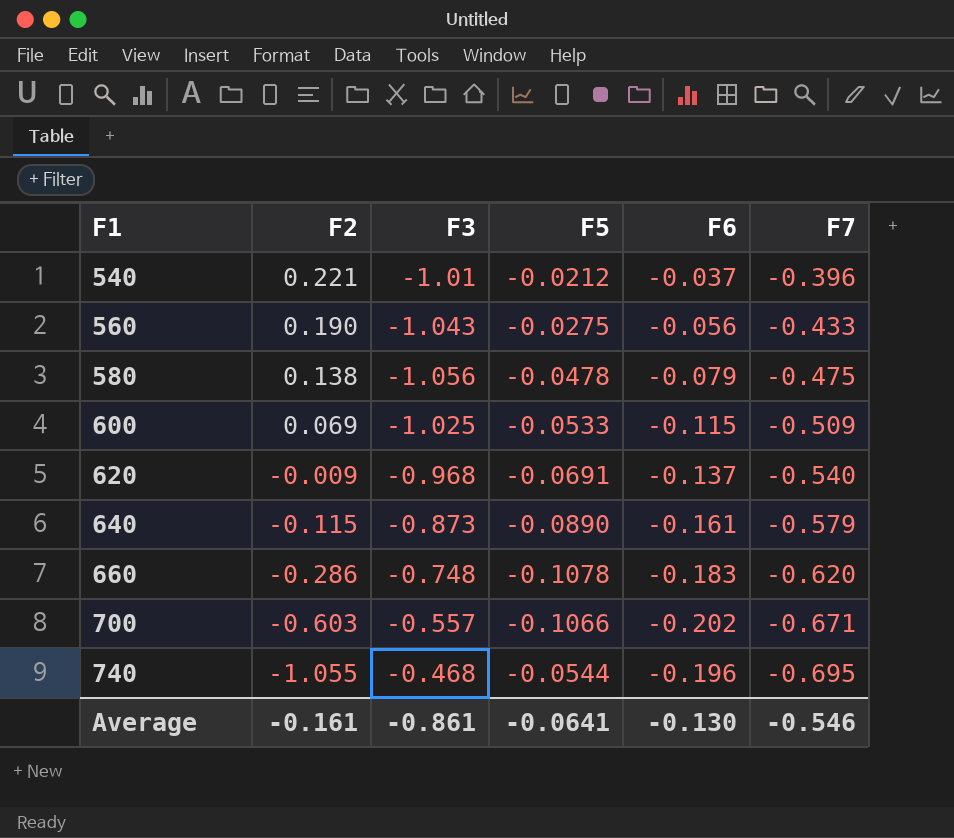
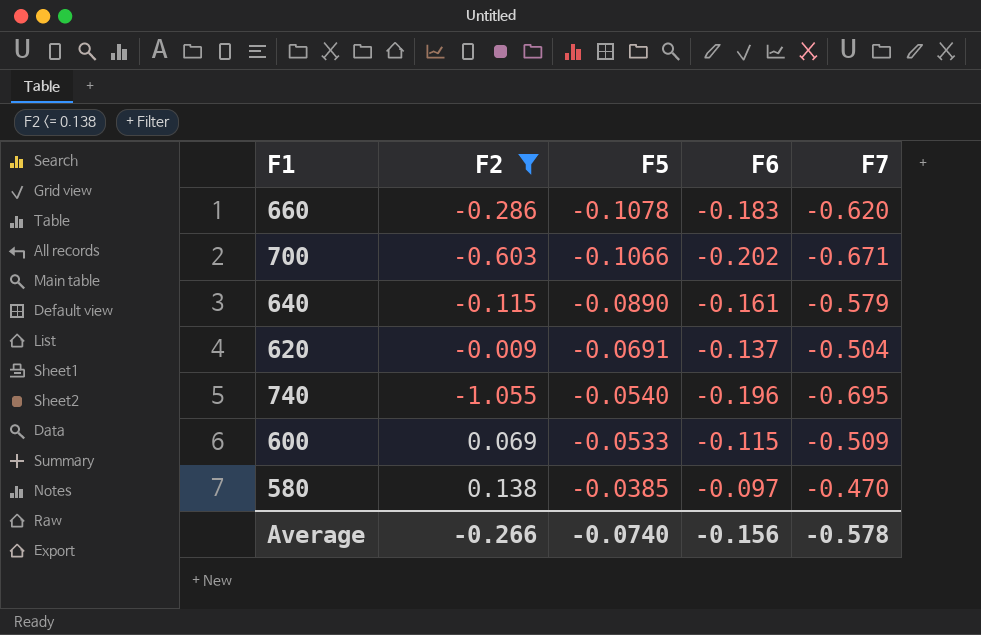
filter: none -> F2 <= 0.138
row order: F1 ascending -> F5 ascending
column F3 | position: 3 -> none
620 | F7: -0.540 -> -0.504
740 | F5: -0.0544 -> -0.0540
580 | F5: -0.0478 -> -0.0385
580 | F6: -0.079 -> -0.097
580 | F7: -0.475 -> -0.470
Average | F2: -0.161 -> -0.266
Average | F5: -0.0641 -> -0.0740
Average | F6: -0.130 -> -0.156
Average | F7: -0.546 -> -0.578

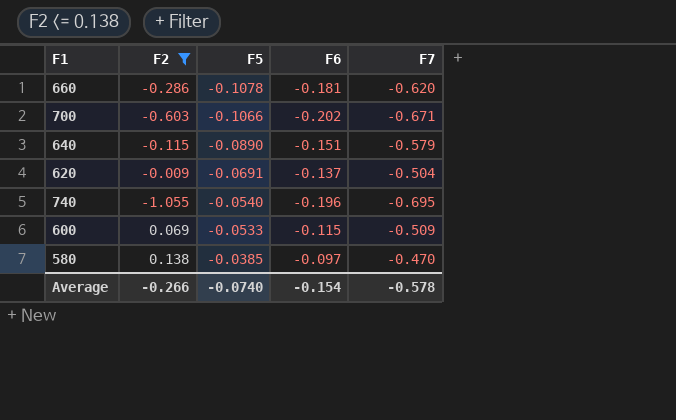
660 | F6: -0.183 -> -0.181
640 | F6: -0.161 -> -0.151
Average | F6: -0.156 -> -0.154

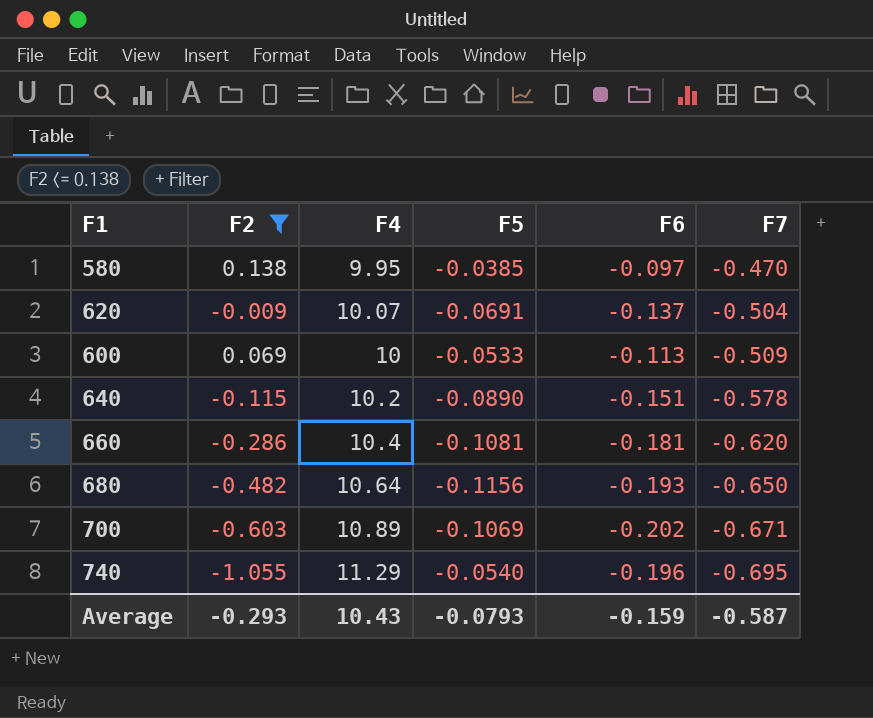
row order: F5 ascending -> F7 descending
column F4 | position: none -> 3
600 | F6: -0.115 -> -0.113
640 | F7: -0.579 -> -0.578
660 | F5: -0.1078 -> -0.1081
row 680: none -> -0.482 | 10.64 | -0.1156 | -0.193 | -0.650
700 | F5: -0.1066 -> -0.1069
Average | F2: -0.266 -> -0.293
Average | F5: -0.0740 -> -0.0793
Average | F6: -0.154 -> -0.159
Average | F7: -0.578 -> -0.587

